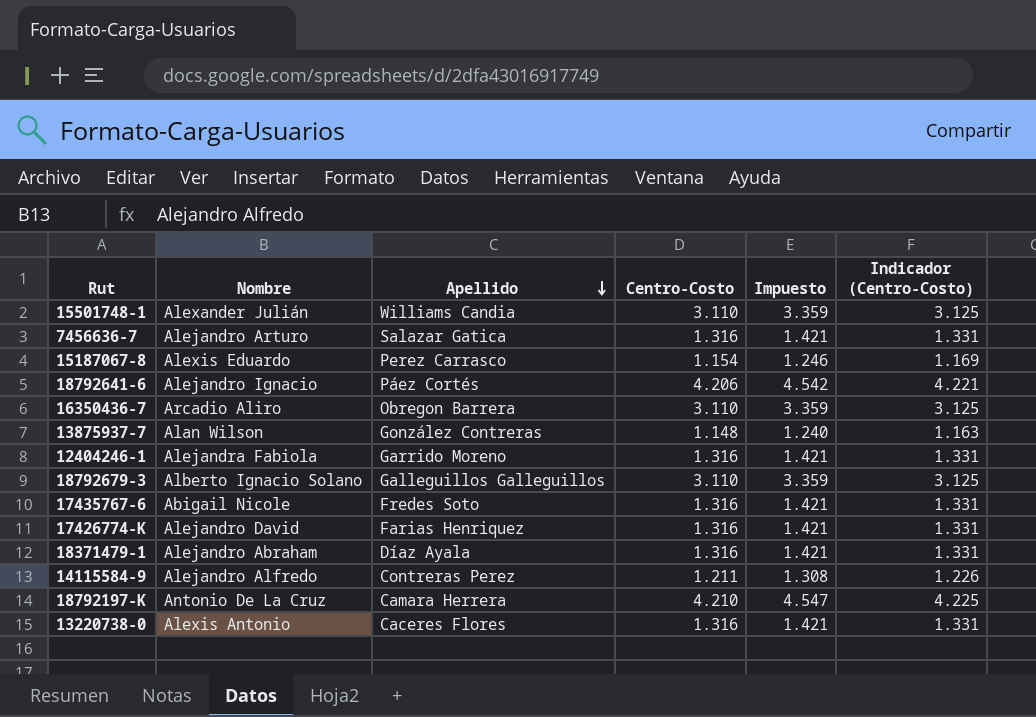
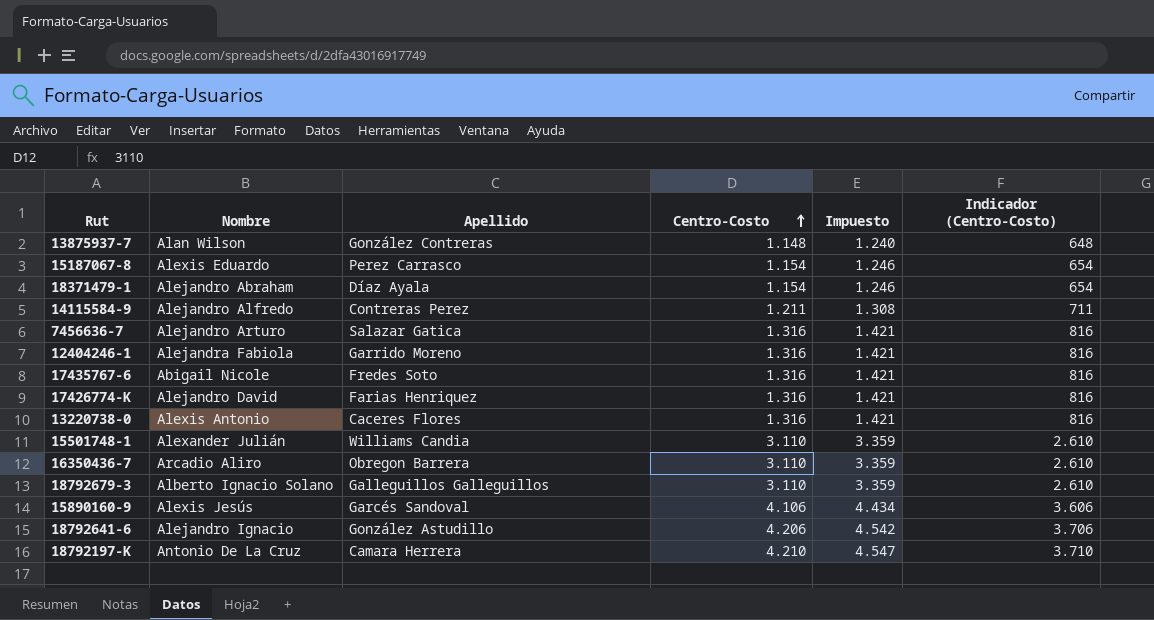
row order: Apellido descending -> Centro-Costo ascending
column Indicador (Centro-Costo) | formula: [Centro-Costo] + 15 -> [Centro-Costo] - 500
18371479-1 | Centro-Costo: 1.316 -> 1.154
18371479-1 | Impuesto: 1.421 -> 1.246
row 15890160-9: none -> Alexis Jesús | Garcés Sandoval | 4.106 | 4.434 | 3.606
18792641-6 | Apellido: Páez Cortés -> González Astudillo

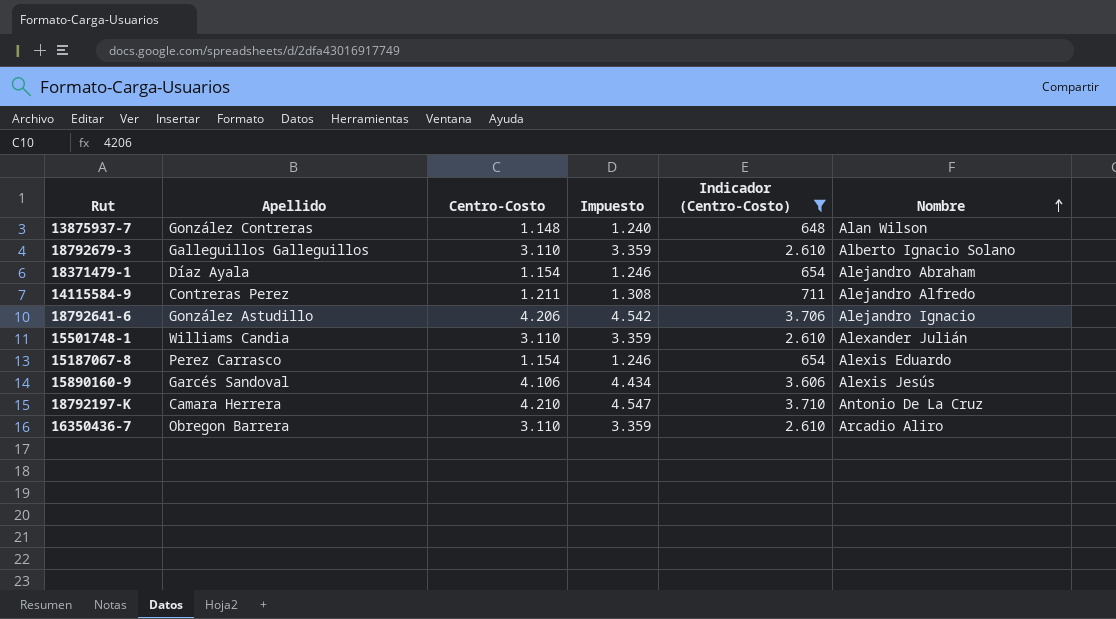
filter: none -> Indicador (Centro-Costo) != 816
row order: Centro-Costo ascending -> Nombre ascending
column Nombre | position: 2 -> 6

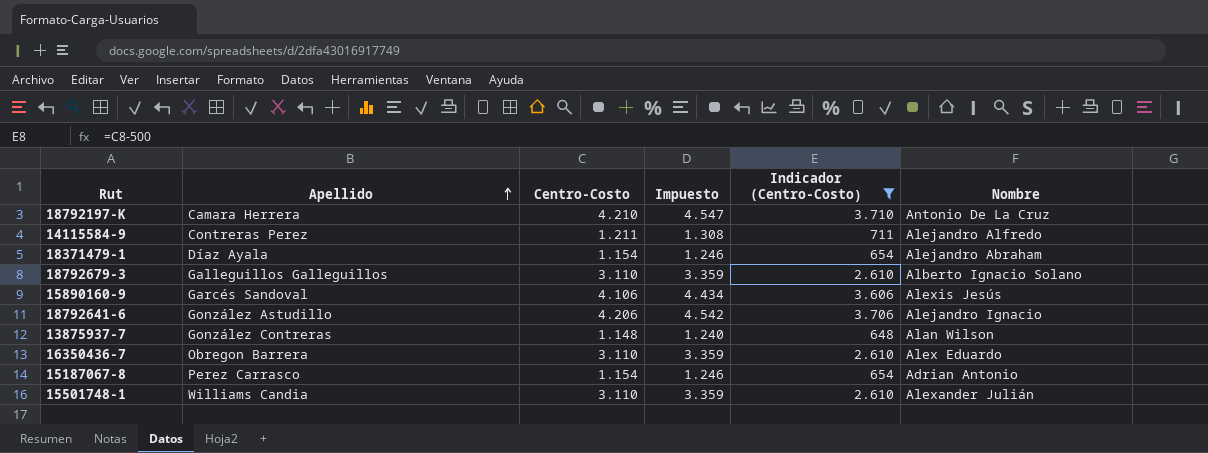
row order: Nombre ascending -> Apellido ascending
16350436-7 | Nombre: Arcadio Aliro -> Alex Eduardo
15187067-8 | Nombre: Alexis Eduardo -> Adrian Antonio

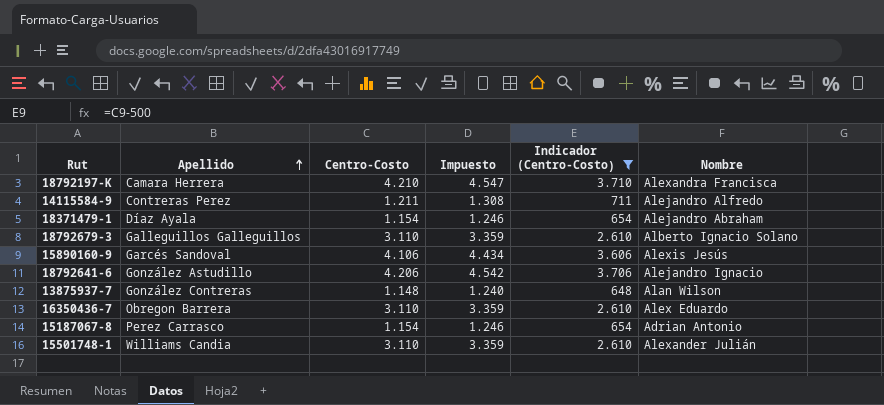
18792197-K | Nombre: Antonio De La Cruz -> Alexandra Francisca

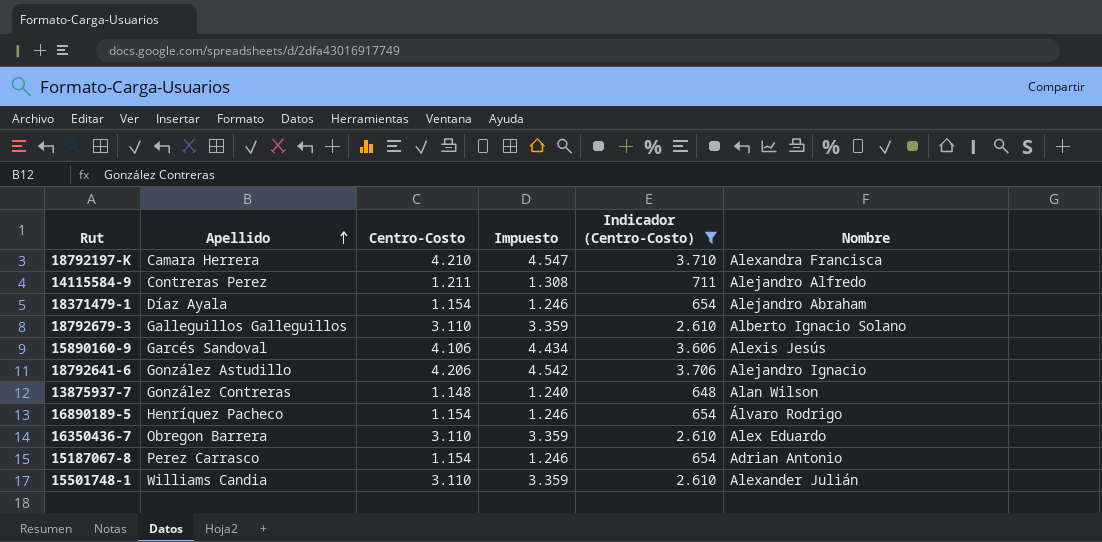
row 16890189-5: none -> Henríquez Pacheco | 1.154 | 1.246 | 654 | Álvaro Rodrigo

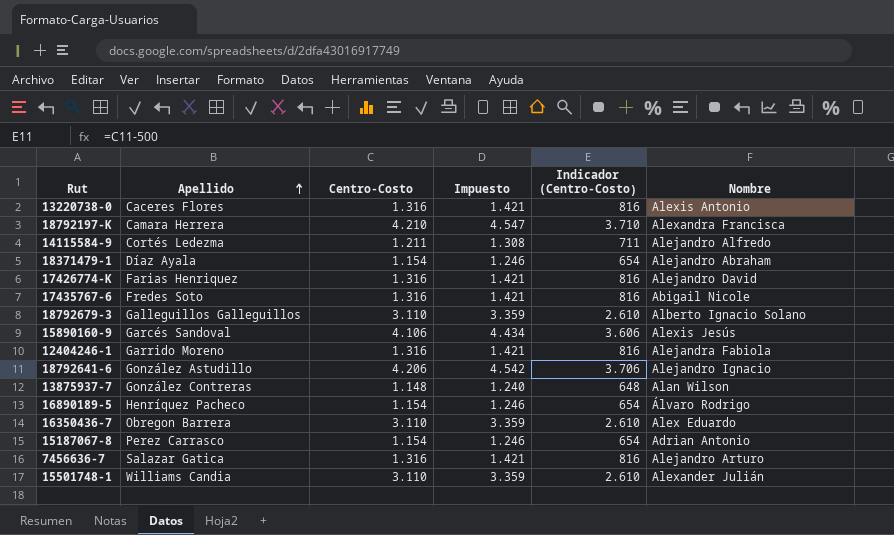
filter: Indicador (Centro-Costo) != 816 -> none
14115584-9 | Apellido: Contreras Perez -> Cortés Ledezma

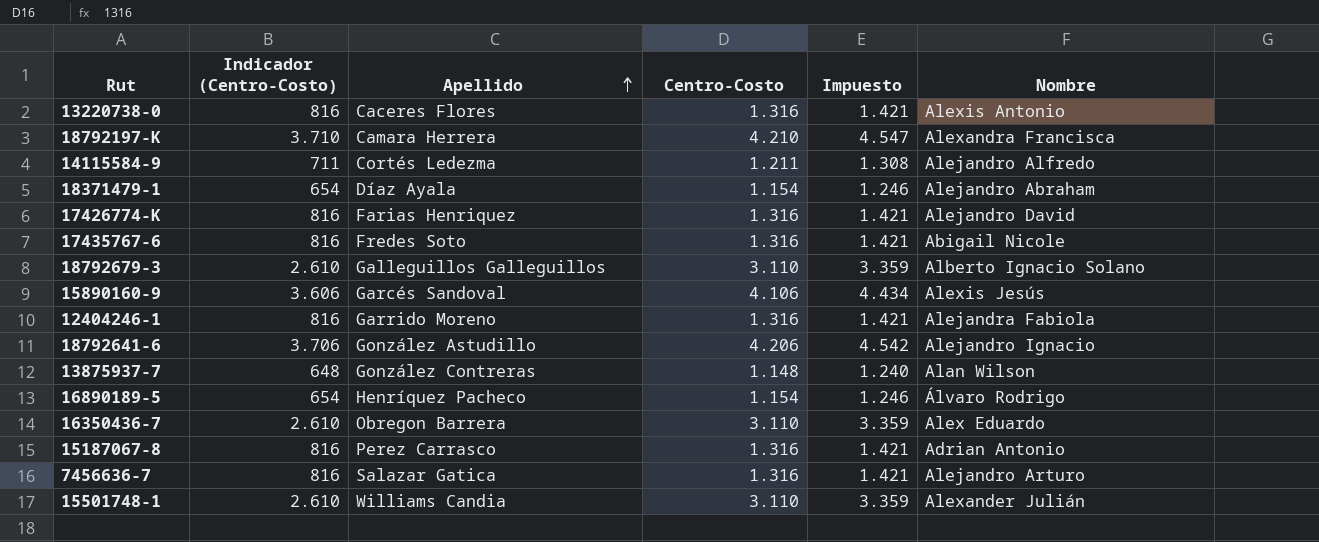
column Indicador (Centro-Costo) | position: 5 -> 2
15187067-8 | Indicador (Centro-Costo): 654 -> 816
15187067-8 | Centro-Costo: 1.154 -> 1.316
15187067-8 | Impuesto: 1.246 -> 1.421

